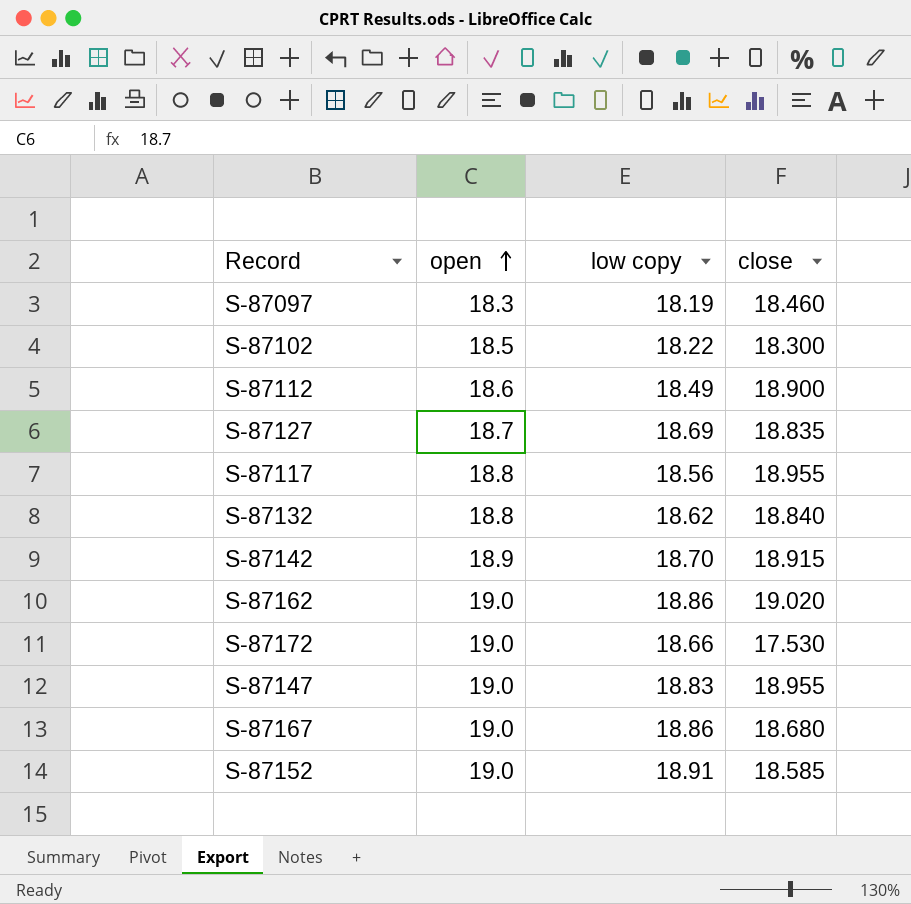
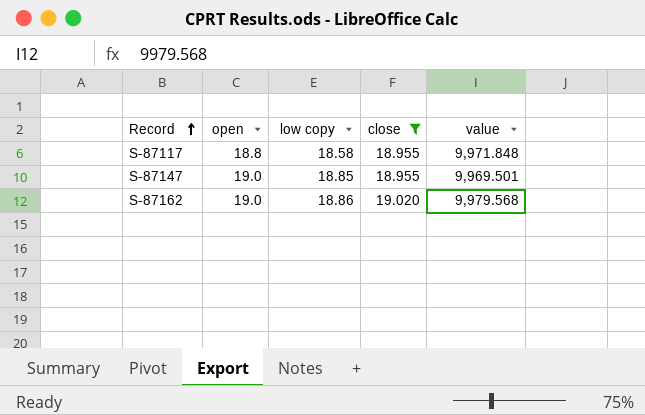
filter: none -> close >= 18.955
row order: open ascending -> Record ascending
column value | position: none -> 5
S-87117 | low copy: 18.56 -> 18.58
S-87147 | low copy: 18.83 -> 18.85

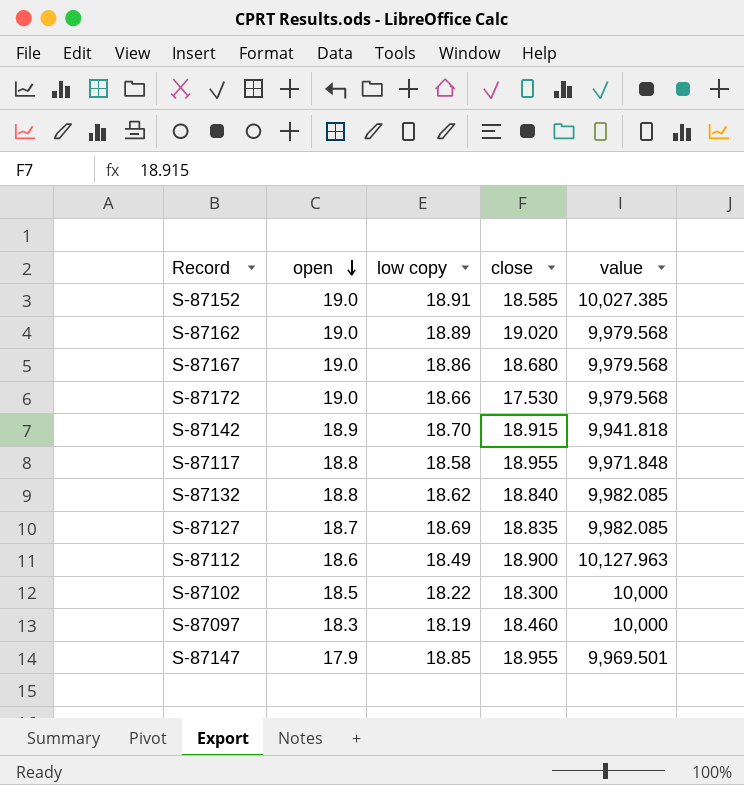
filter: close >= 18.955 -> none
row order: Record ascending -> open descending
S-87162 | low copy: 18.86 -> 18.89
S-87147 | open: 19.0 -> 17.9

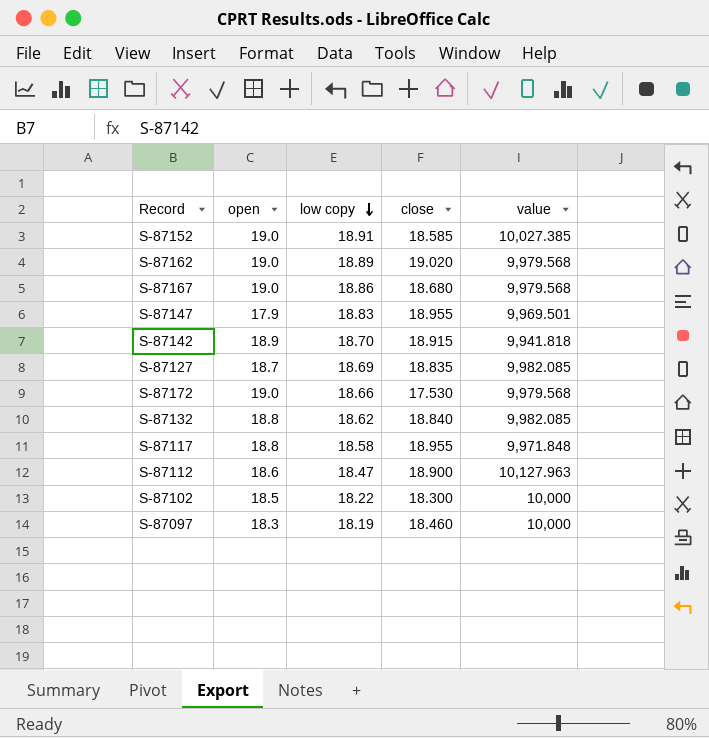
row order: open descending -> low copy descending
S-87147 | low copy: 18.85 -> 18.83
S-87112 | low copy: 18.49 -> 18.47

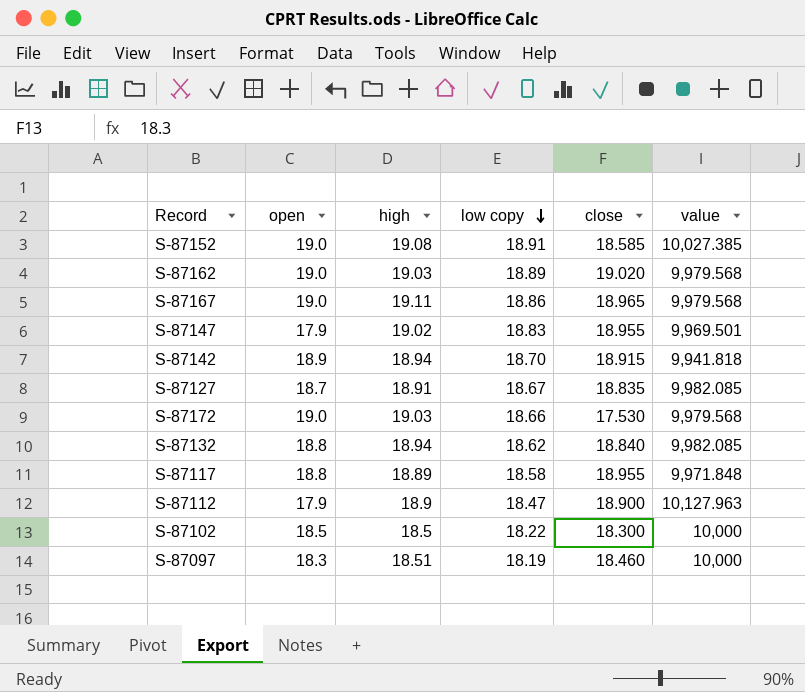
column high | position: none -> 3
S-87167 | close: 18.680 -> 18.965
S-87127 | low copy: 18.69 -> 18.67
S-87112 | open: 18.6 -> 17.9

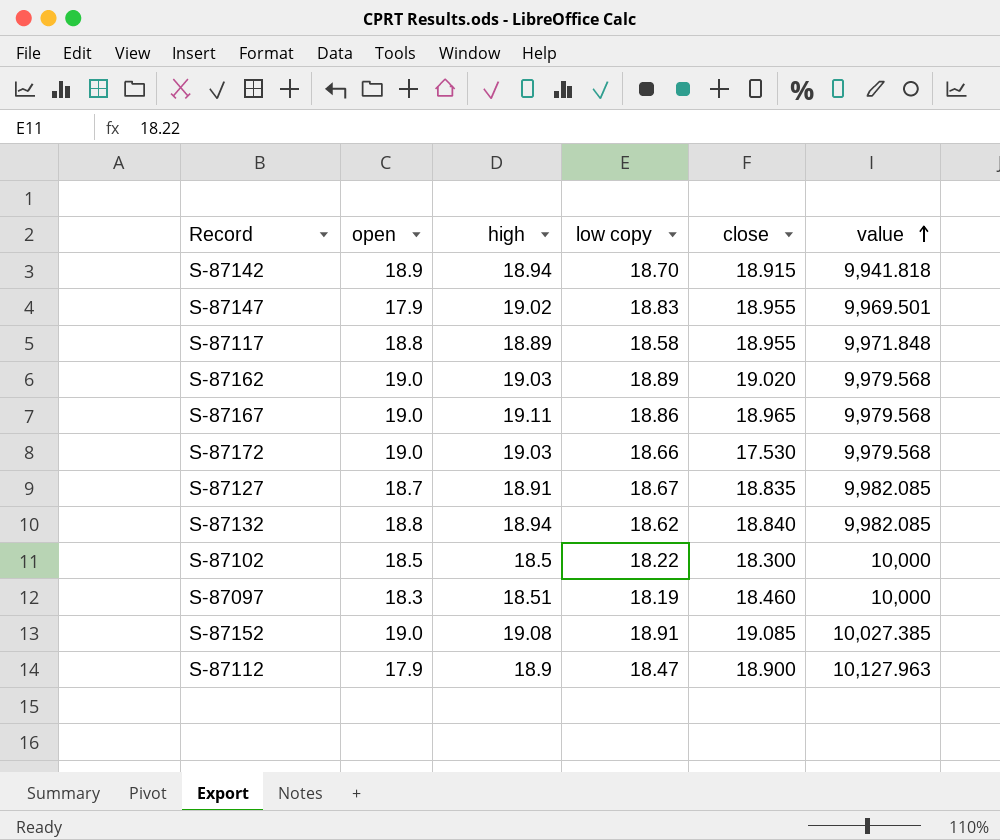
row order: low copy descending -> value ascending
S-87152 | close: 18.585 -> 19.085

